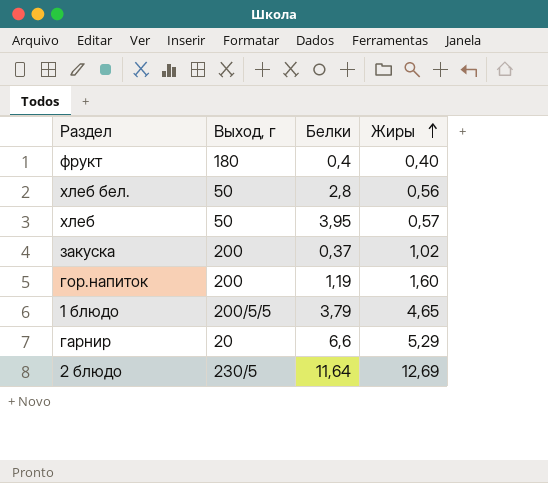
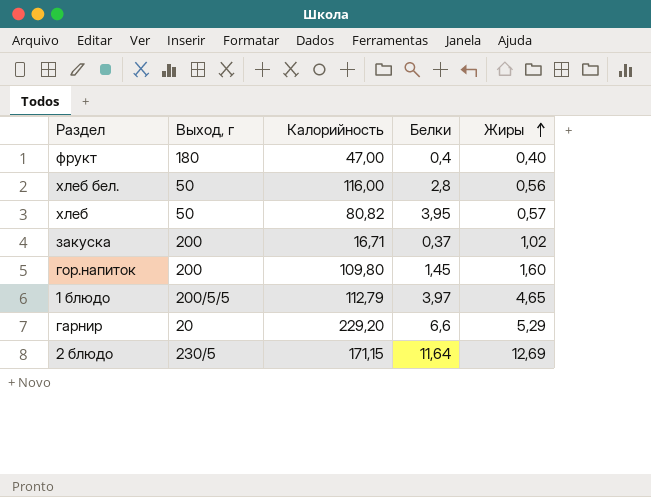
column Калорийность | position: none -> 3
гор.напиток | Белки: 1,19 -> 1,45
1 блюдо | Белки: 3,79 -> 3,97

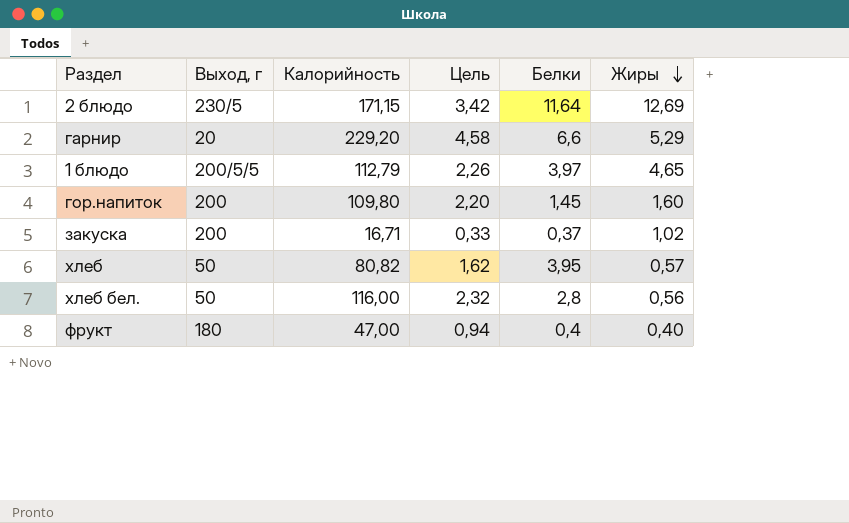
row order: Жиры ascending -> Жиры descending
column Цель | formula: none -> [Калорийность] * 0,02

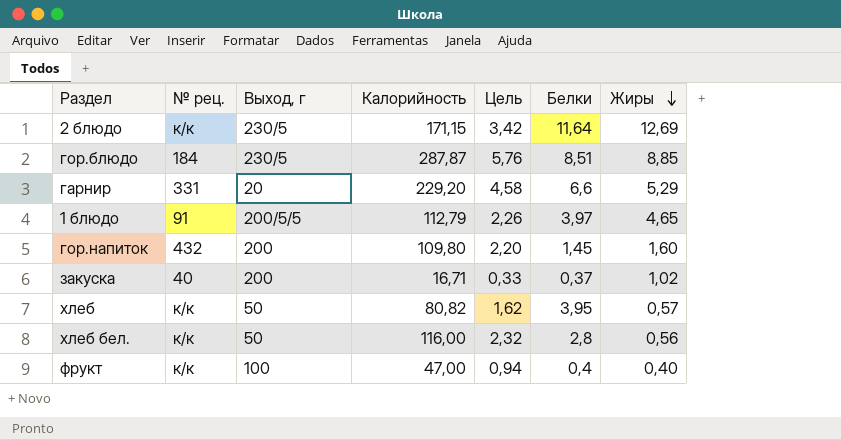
column № рец. | position: none -> 2
row гор.блюдо: none -> 184 | 230/5 | 287,87 | 5,76 | 8,51 | 8,85
фрукт | Выход, г: 180 -> 100

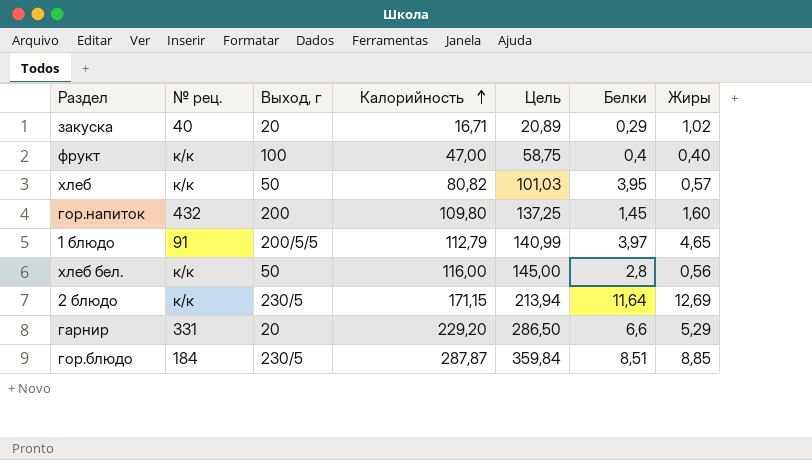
row order: Жиры descending -> Калорийность ascending
column Цель | formula: [Калорийность] * 0,02 -> [Калорийность] * 1,25
закуска | Выход, г: 200 -> 20
закуска | Белки: 0,37 -> 0,29

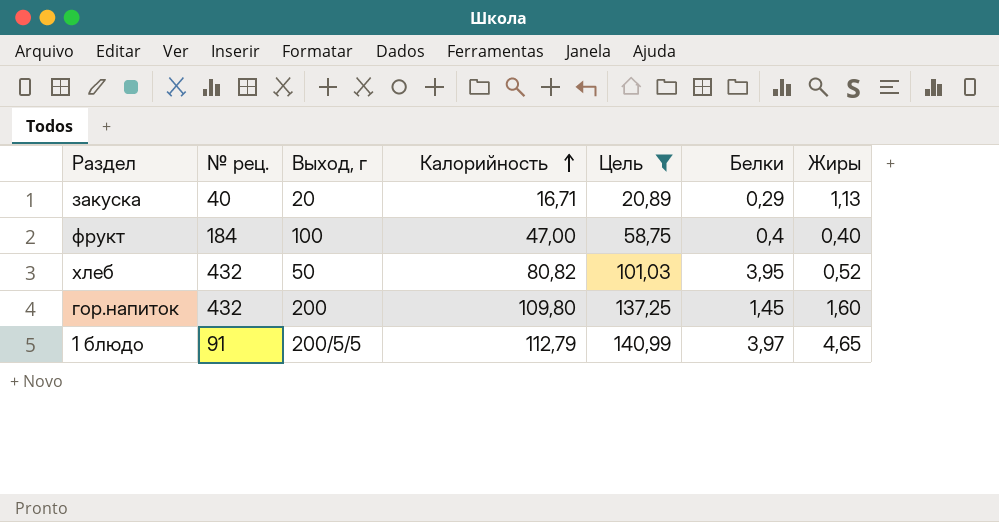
filter: none -> Цель <= 140,99
закуска | Жиры: 1,02 -> 1,13
фрукт | № рец.: к/к -> 184
хлеб | № рец.: к/к -> 432
хлеб | Жиры: 0,57 -> 0,52

